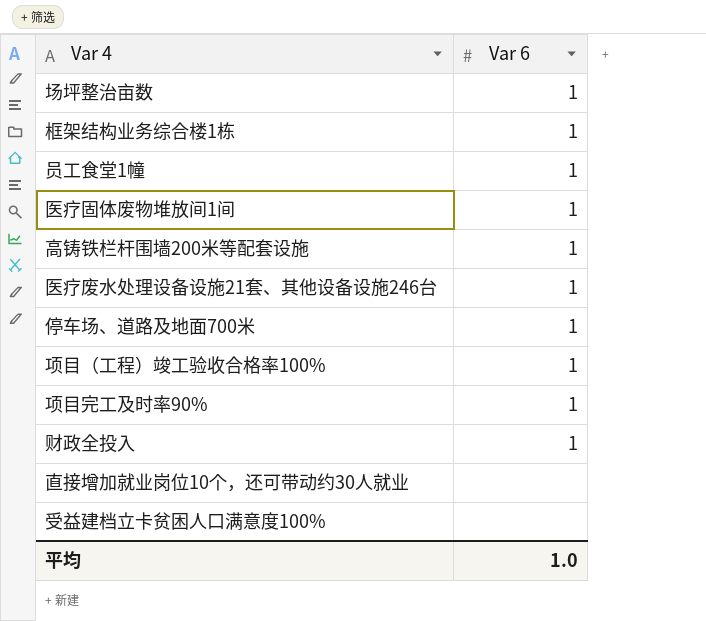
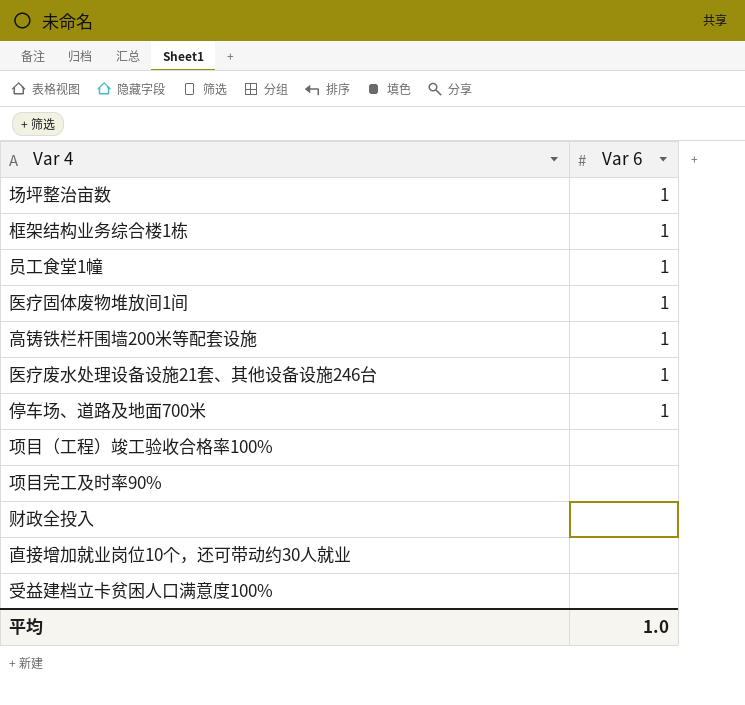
项目（工程）竣工验收合格率100% | Var 6: 1 -> none
项目完工及时率90% | Var 6: 1 -> none
财政全投入 | Var 6: 1 -> none

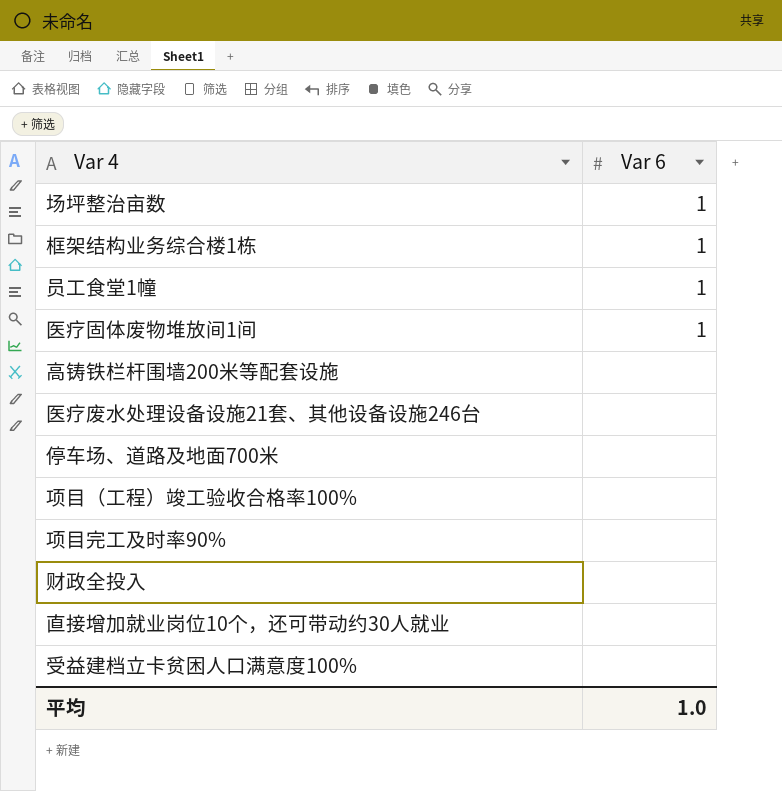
高铸铁栏杆围墙200米等配套设施 | Var 6: 1 -> none
医疗废水处理设备设施21套、其他设备设施246台 | Var 6: 1 -> none
停车场、道路及地面700米 | Var 6: 1 -> none

